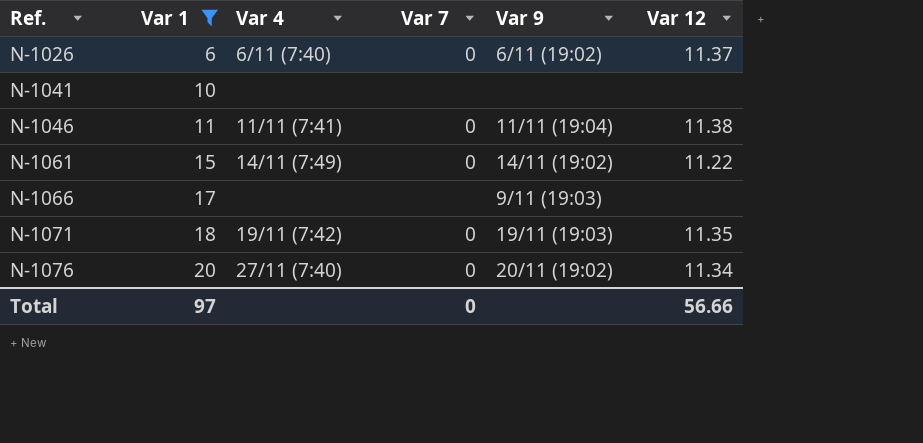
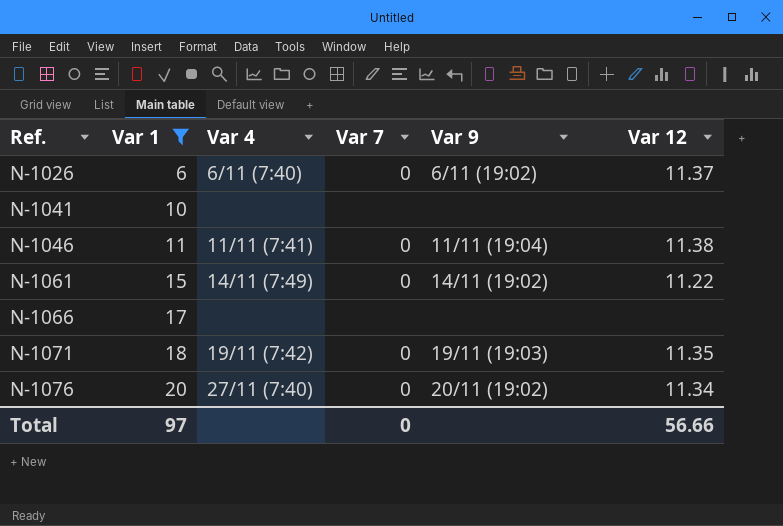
N-1066 | Var 9: 9/11 (19:03) -> none

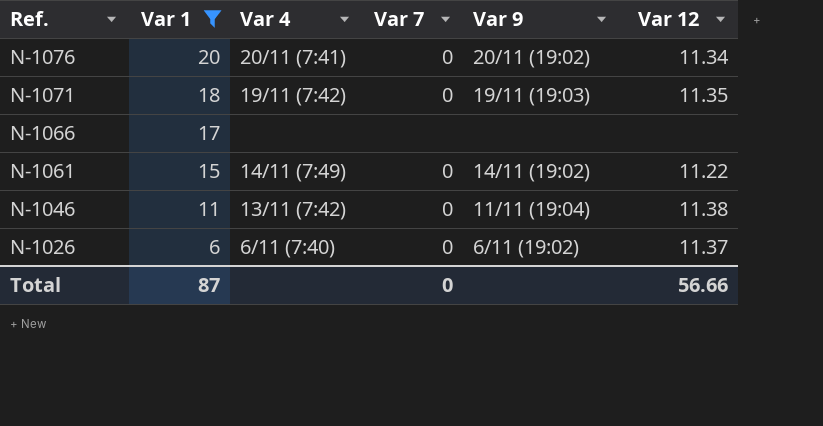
row order: Ref. ascending -> Ref. descending
row N-1041: 10 | none | none | none | none -> none
N-1076 | Var 4: 27/11 (7:40) -> 20/11 (7:41)
N-1046 | Var 4: 11/11 (7:41) -> 13/11 (7:42)
Total | Var 1: 97 -> 87

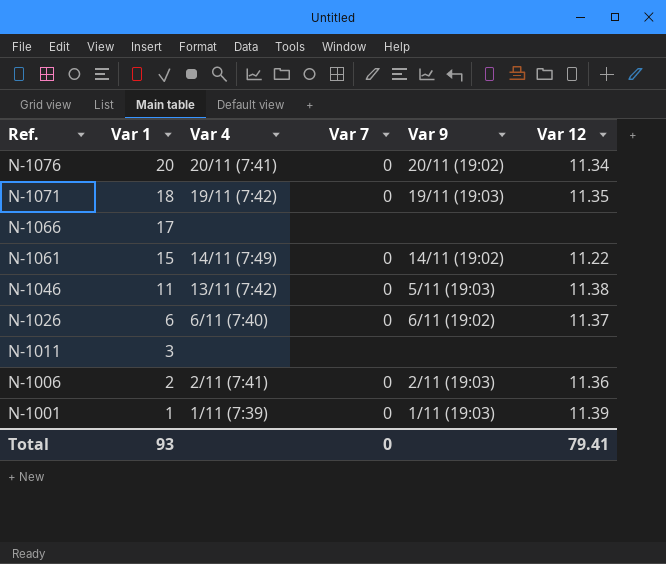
filter: Var 1 >= 6 -> none
N-1046 | Var 9: 11/11 (19:04) -> 5/11 (19:03)
Total | Var 1: 87 -> 93
Total | Var 12: 56.66 -> 79.41

